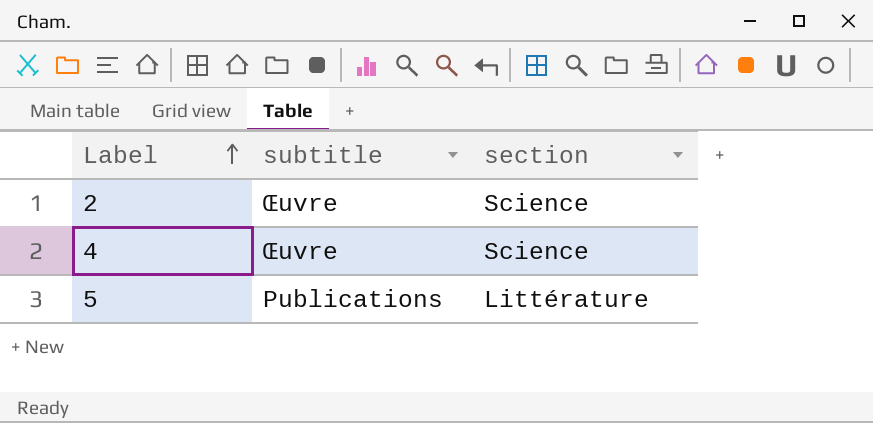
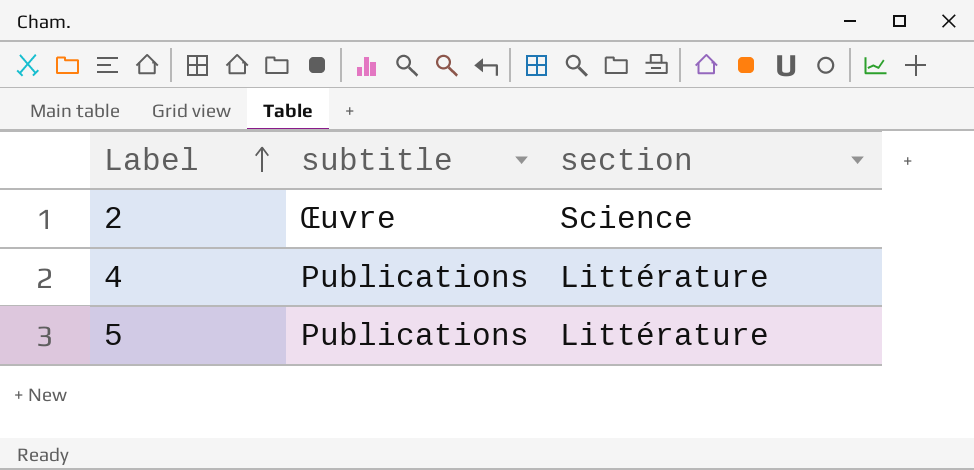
4 | subtitle: Œuvre -> Publications
4 | section: Science -> Littérature

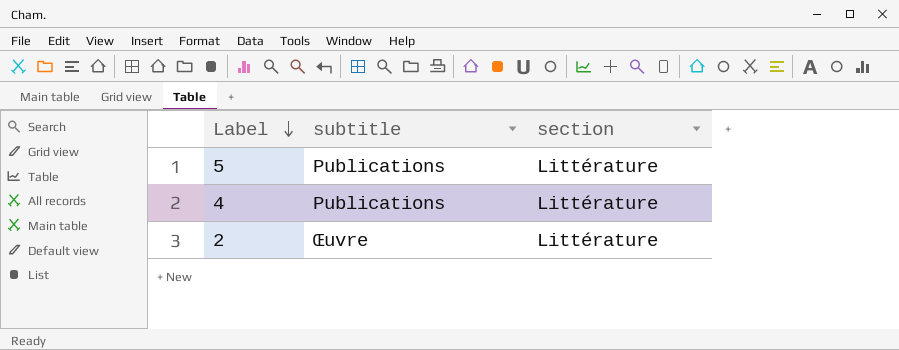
row order: Label ascending -> Label descending
2 | section: Science -> Littérature

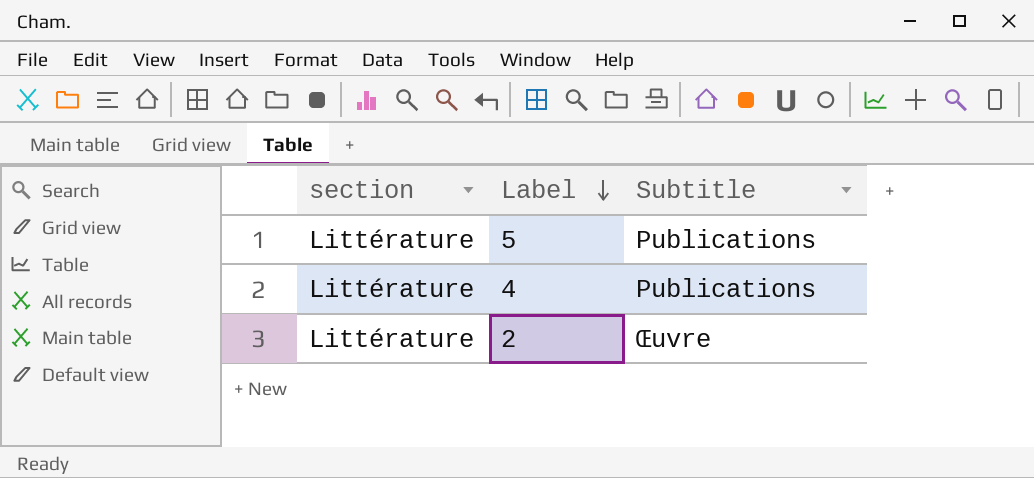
column section | position: 3 -> 1
column name: subtitle -> Subtitle

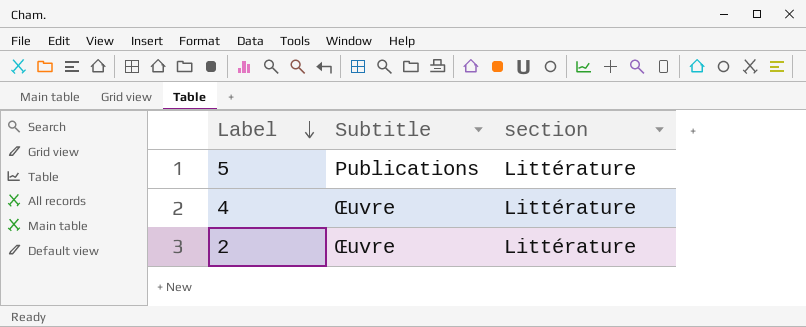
column section | position: 1 -> 3
4 | Subtitle: Publications -> Œuvre

